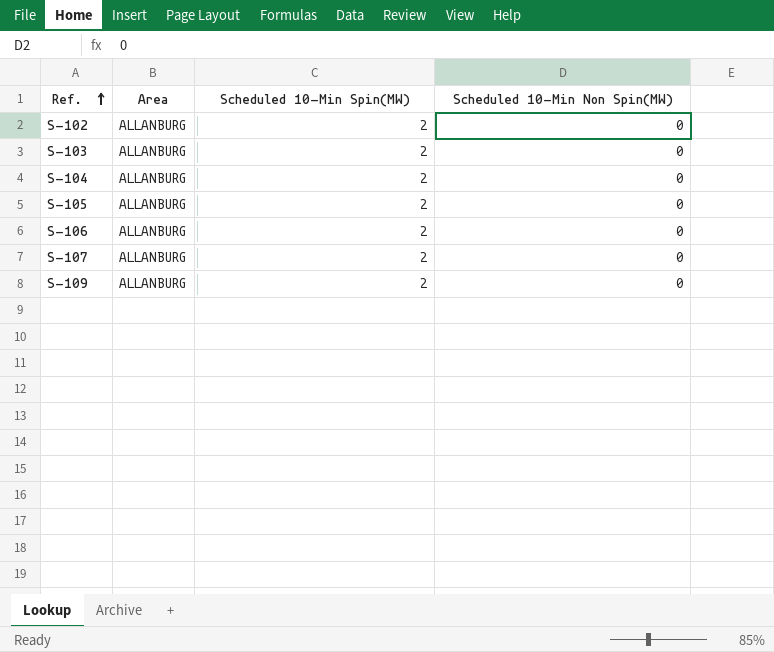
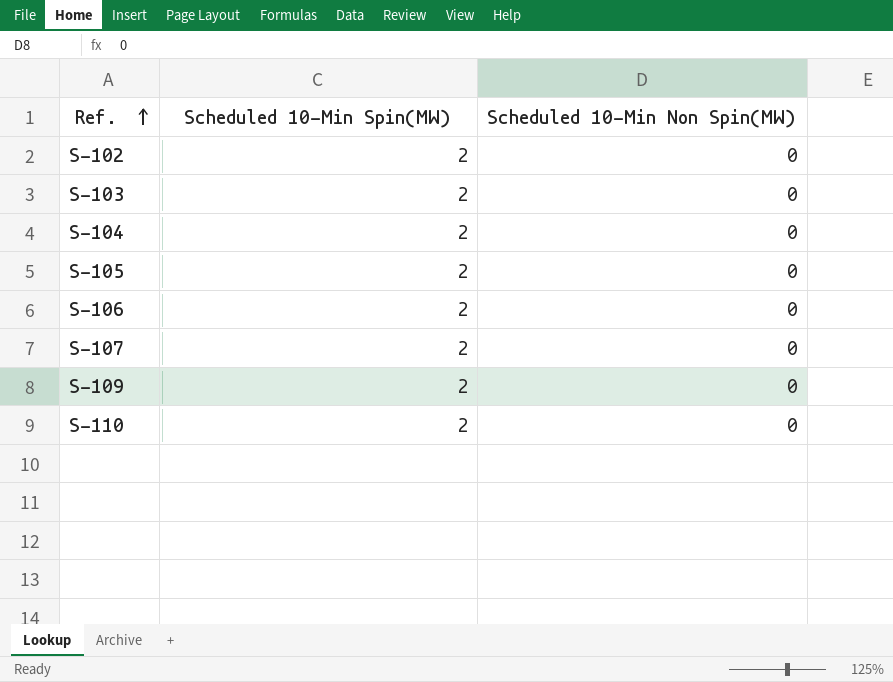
column Area | position: 2 -> none
row S-110: none -> 2 | 0

